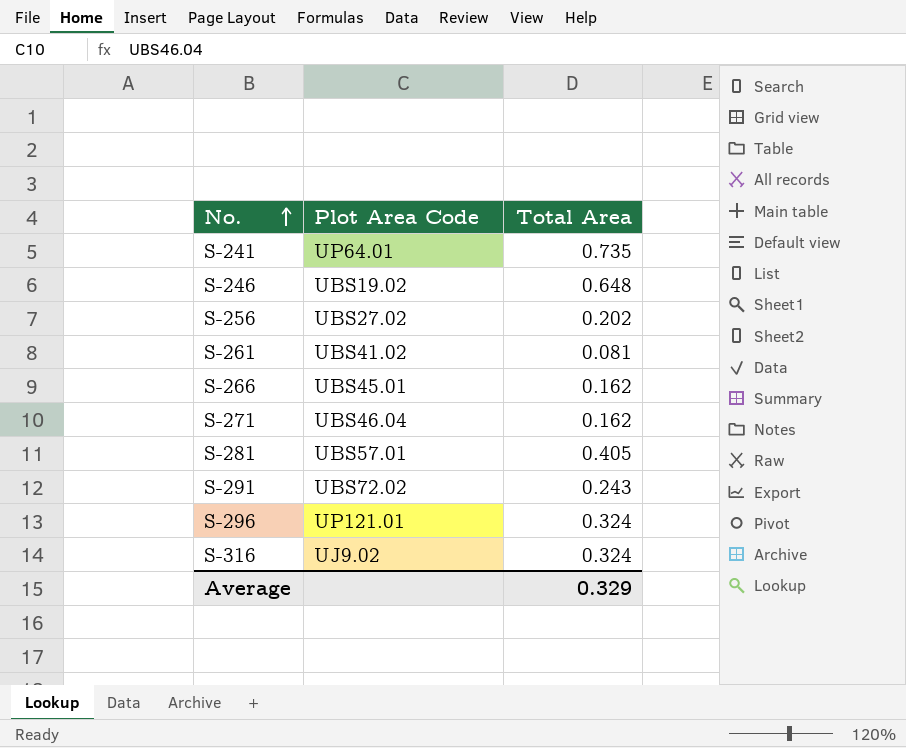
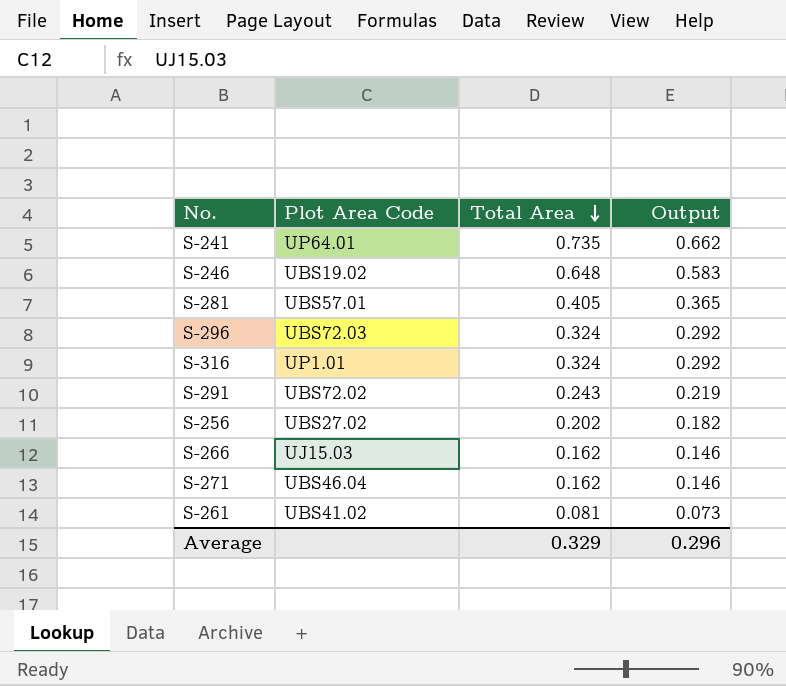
row order: No. ascending -> Total Area descending
column Output | formula: none -> [Total Area] * 0.9
S-296 | Plot Area Code: UP121.01 -> UBS72.03
S-316 | Plot Area Code: UJ9.02 -> UP1.01
S-266 | Plot Area Code: UBS45.01 -> UJ15.03

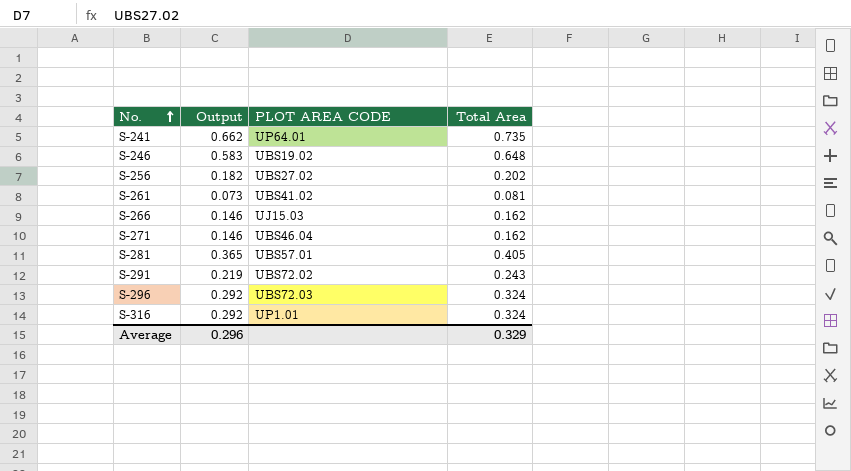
row order: Total Area descending -> No. ascending
column Output | position: 4 -> 2
column name: Plot Area Code -> PLOT AREA CODE

